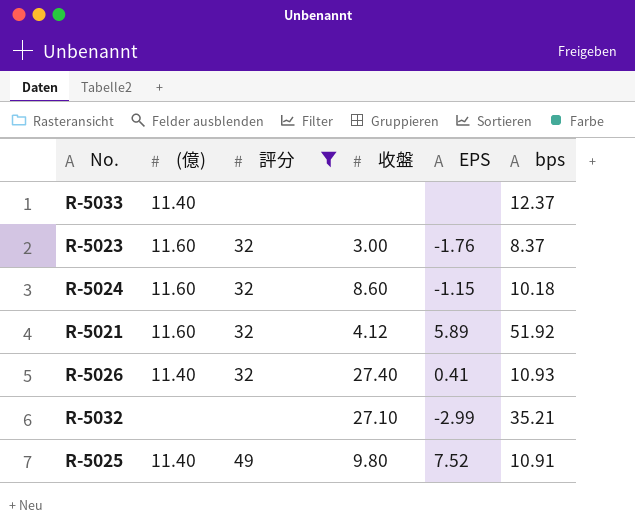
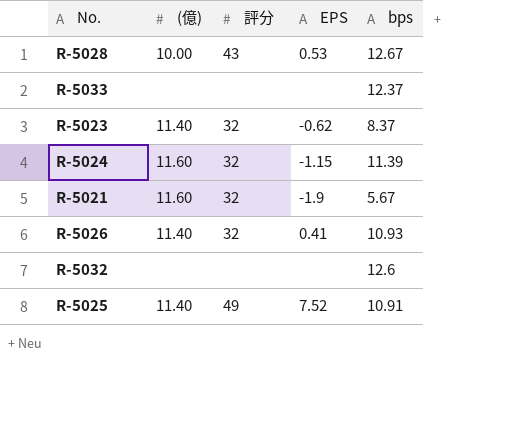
filter: 評分 != 43 -> none
column 收盤 | position: 4 -> none
R-5033 | (億): 11.40 -> none
R-5023 | (億): 11.60 -> 11.40
R-5023 | EPS: -1.76 -> -0.62
R-5024 | bps: 10.18 -> 11.39
R-5021 | EPS: 5.89 -> -1.9
R-5021 | bps: 51.92 -> 5.67
R-5032 | EPS: -2.99 -> none
R-5032 | bps: 35.21 -> 12.6

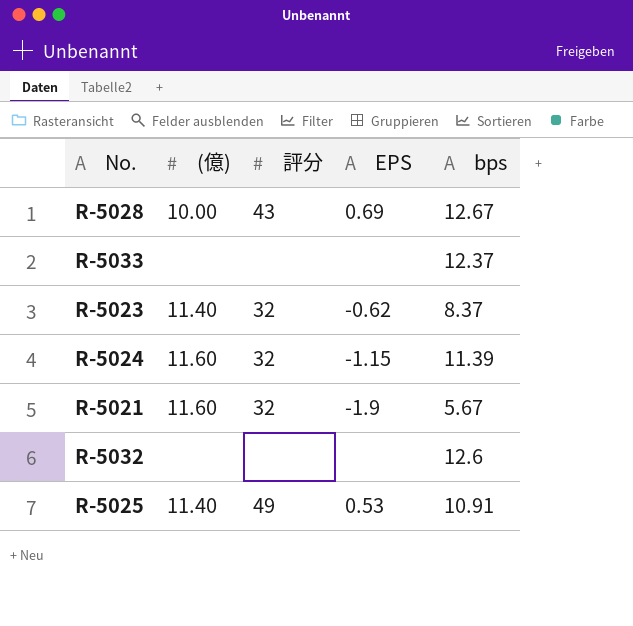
row R-5026: 11.40 | 32 | 0.41 | 10.93 -> none
R-5028 | EPS: 0.53 -> 0.69
R-5025 | EPS: 7.52 -> 0.53

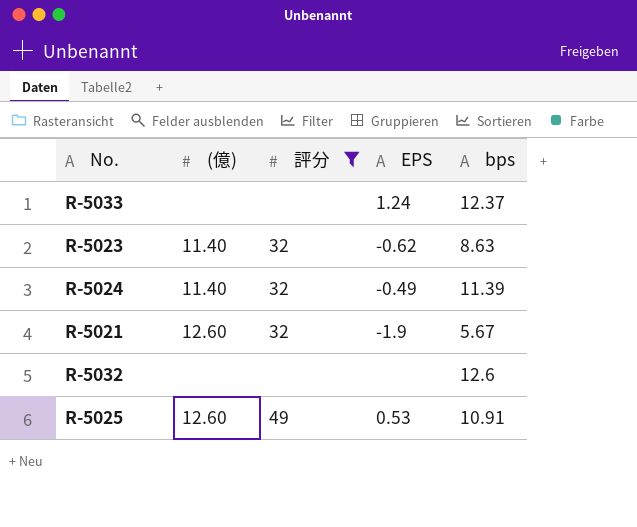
filter: none -> 評分 != 43
R-5033 | EPS: none -> 1.24
R-5023 | bps: 8.37 -> 8.63
R-5024 | (億): 11.60 -> 11.40
R-5024 | EPS: -1.15 -> -0.49
R-5021 | (億): 11.60 -> 12.60
R-5025 | (億): 11.40 -> 12.60

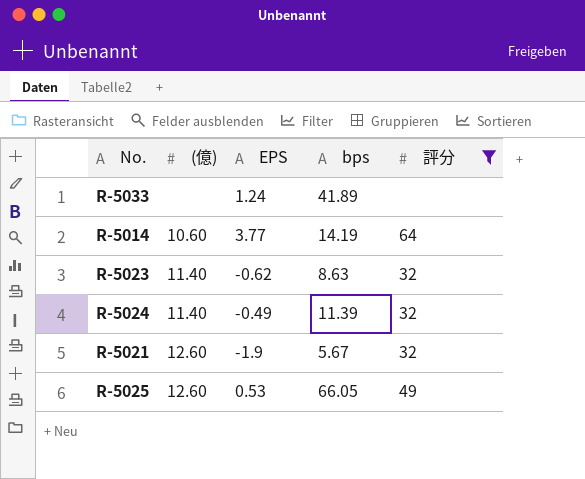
column 評分 | position: 3 -> 5
row R-5032: none | none | none | 12.6 -> none
R-5033 | bps: 12.37 -> 41.89
row R-5014: none -> 10.60 | 3.77 | 14.19 | 64
R-5025 | bps: 10.91 -> 66.05

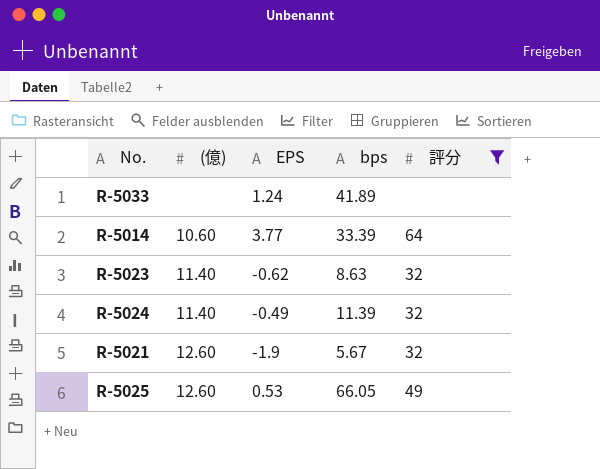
R-5014 | bps: 14.19 -> 33.39

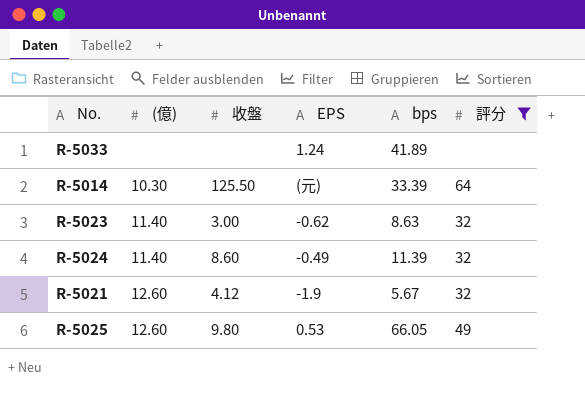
column 收盤 | position: none -> 3
R-5014 | (億): 10.60 -> 10.30
R-5014 | EPS: 3.77 -> (元)

